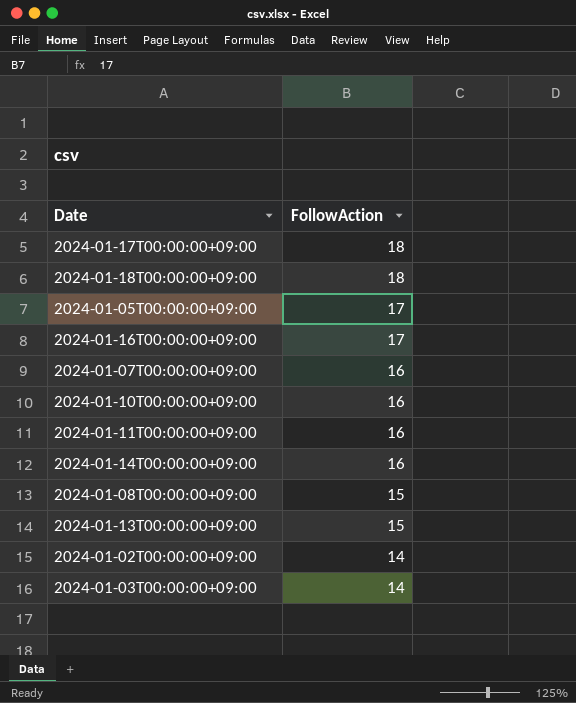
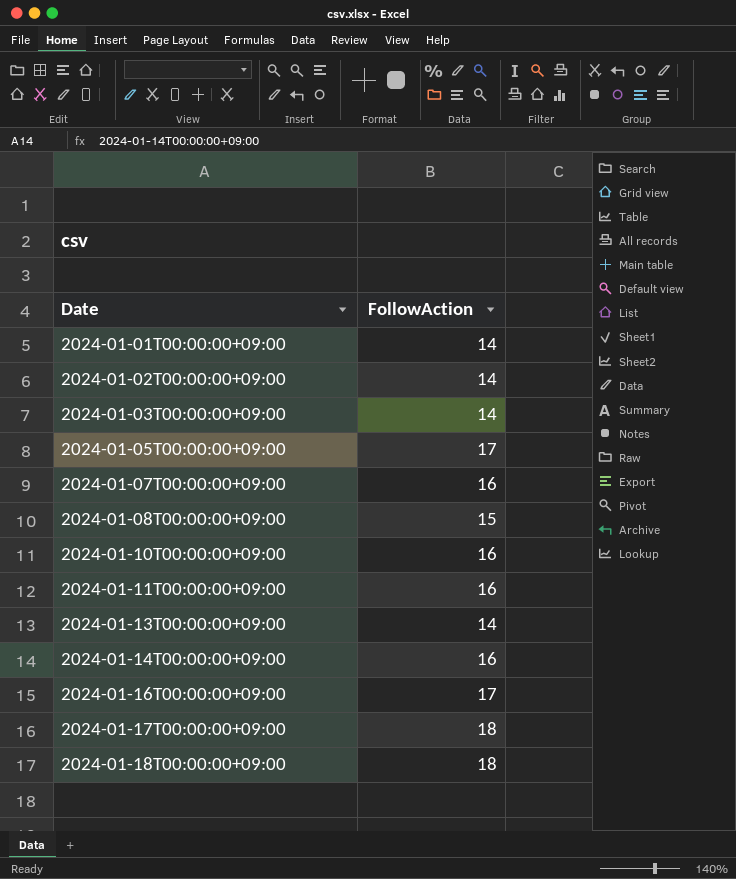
row order: FollowAction descending -> Date ascending
row 2024-01-01T00:00:00+09:00: none -> 14
2024-01-13T00:00:00+09:00 | FollowAction: 15 -> 14

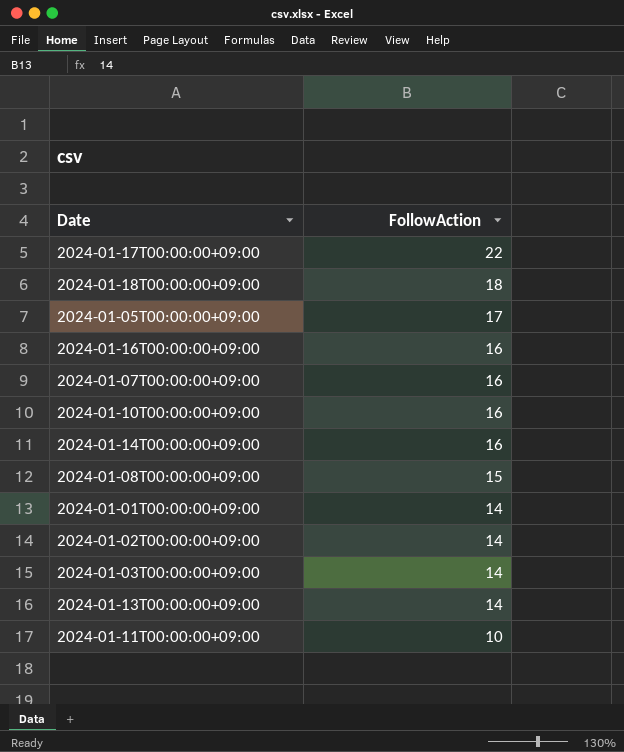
row order: Date ascending -> FollowAction descending
2024-01-17T00:00:00+09:00 | FollowAction: 18 -> 22
2024-01-16T00:00:00+09:00 | FollowAction: 17 -> 16
2024-01-11T00:00:00+09:00 | FollowAction: 16 -> 10

